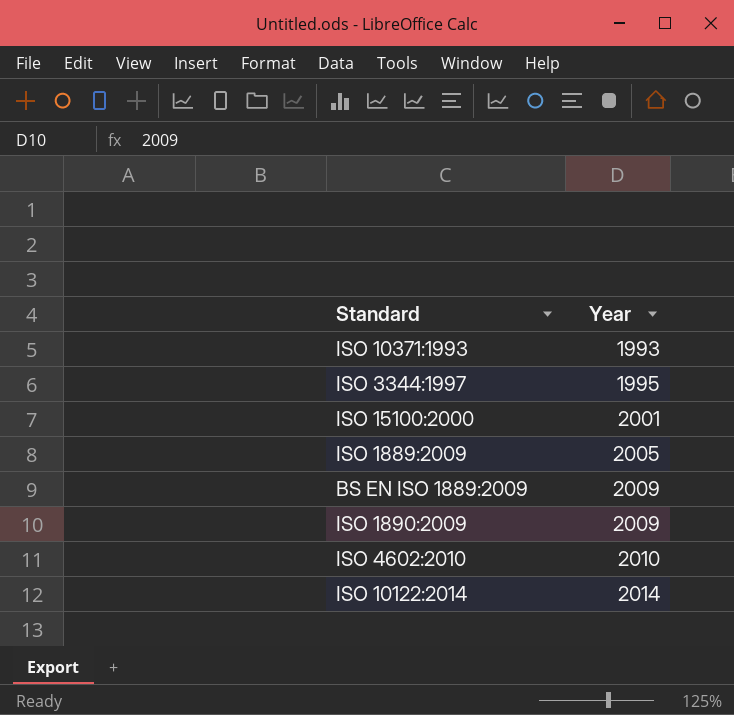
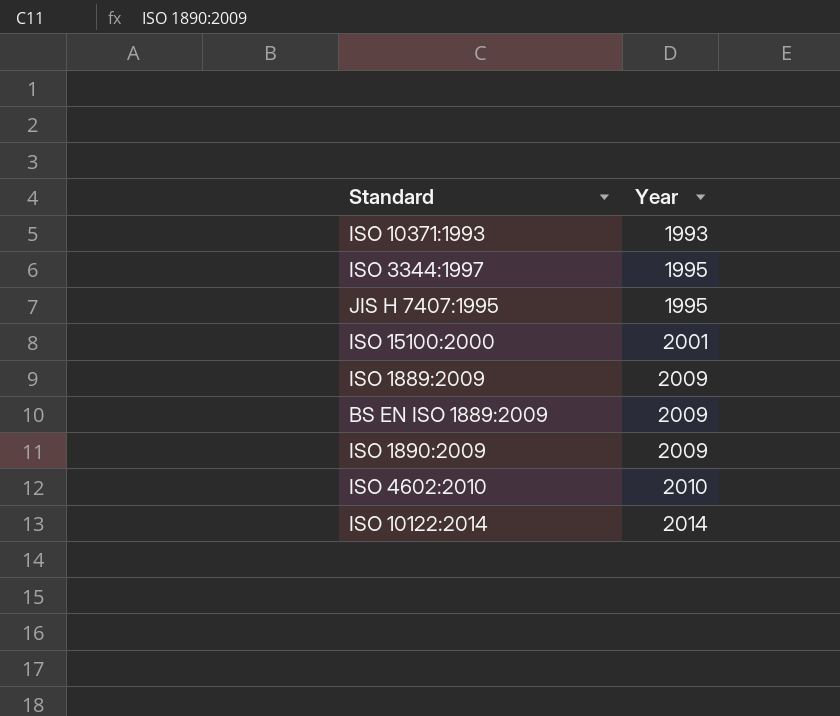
row JIS H 7407:1995: none -> 1995
ISO 1889:2009 | Year: 2005 -> 2009

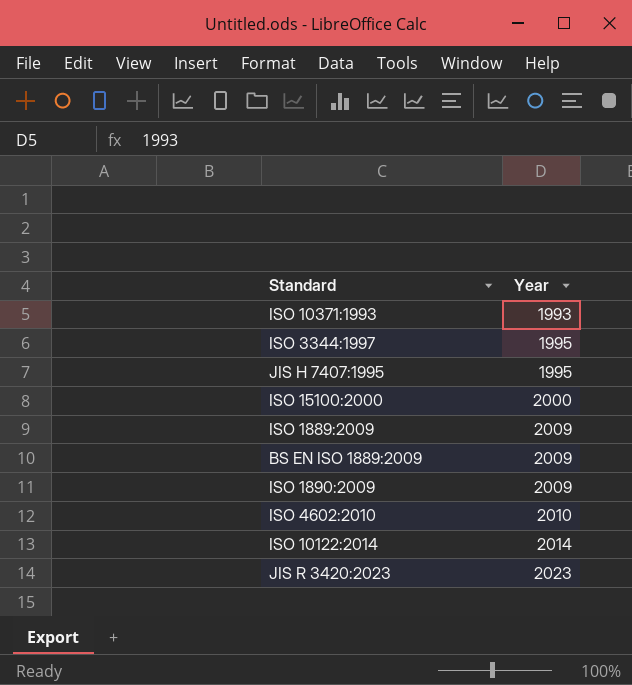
ISO 15100:2000 | Year: 2001 -> 2000
row JIS R 3420:2023: none -> 2023

